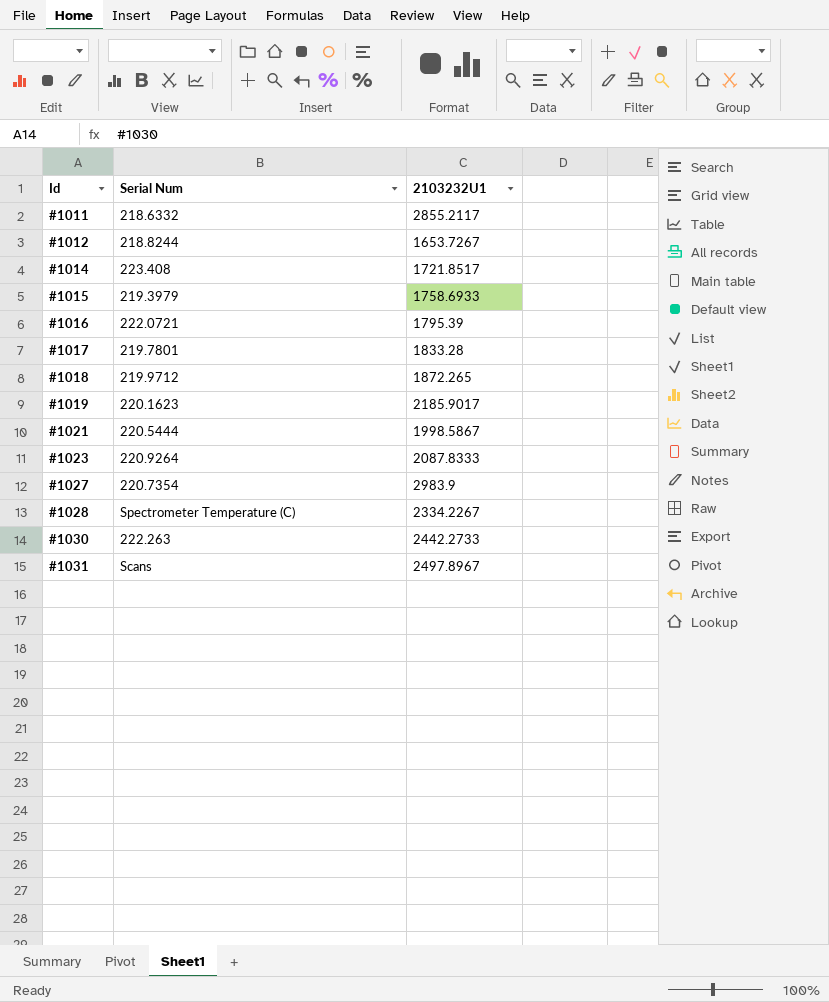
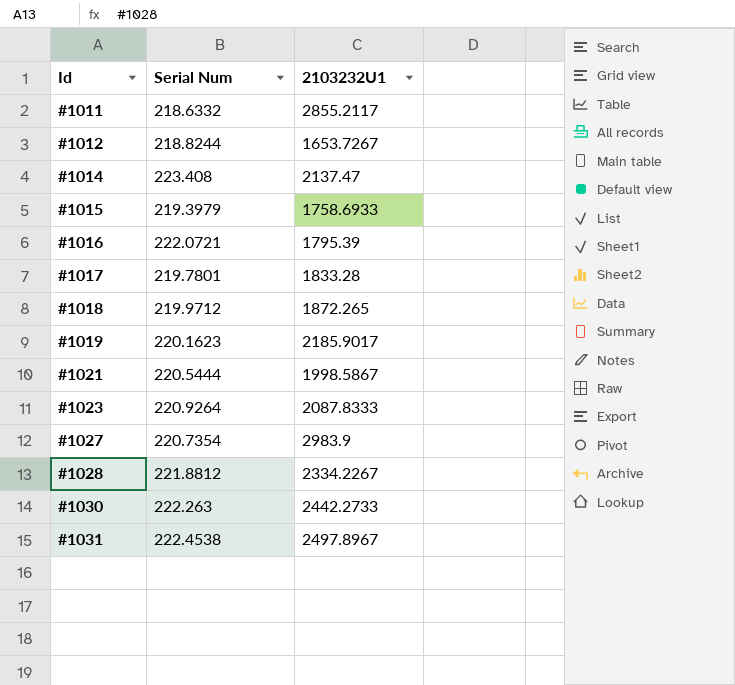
#1014 | 2103232U1: 1721.8517 -> 2137.47
#1028 | Serial Num: Spectrometer Temperature (C) -> 221.8812
#1031 | Serial Num: Scans -> 222.4538

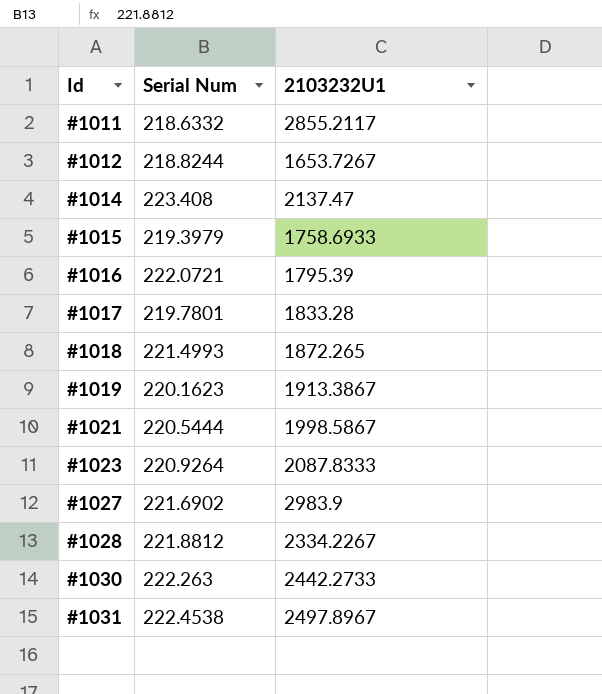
#1018 | Serial Num: 219.9712 -> 221.4993
#1019 | 2103232U1: 2185.9017 -> 1913.3867
#1027 | Serial Num: 220.7354 -> 221.6902

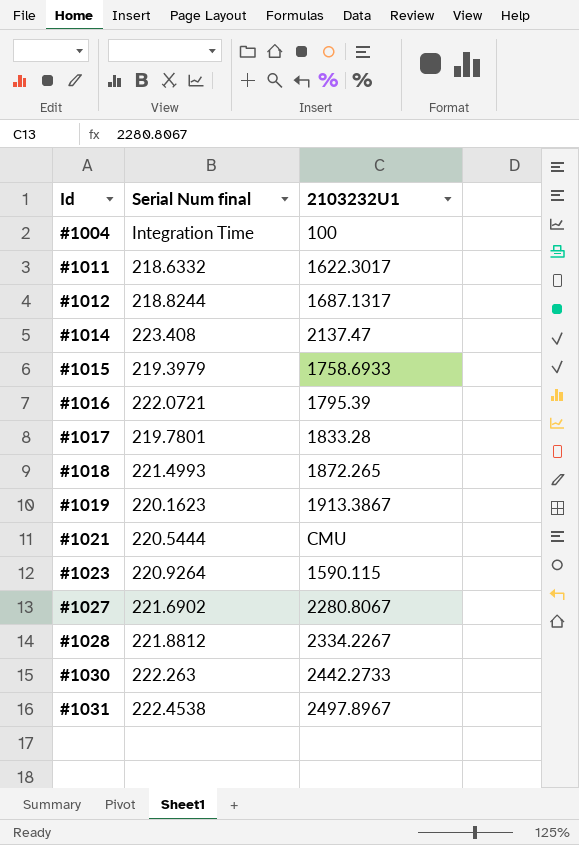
column name: Serial Num -> Serial Num final
row #1004: none -> Integration Time | 100
#1011 | 2103232U1: 2855.2117 -> 1622.3017
#1012 | 2103232U1: 1653.7267 -> 1687.1317
#1021 | 2103232U1: 1998.5867 -> CMU
#1023 | 2103232U1: 2087.8333 -> 1590.115
#1027 | 2103232U1: 2983.9 -> 2280.8067

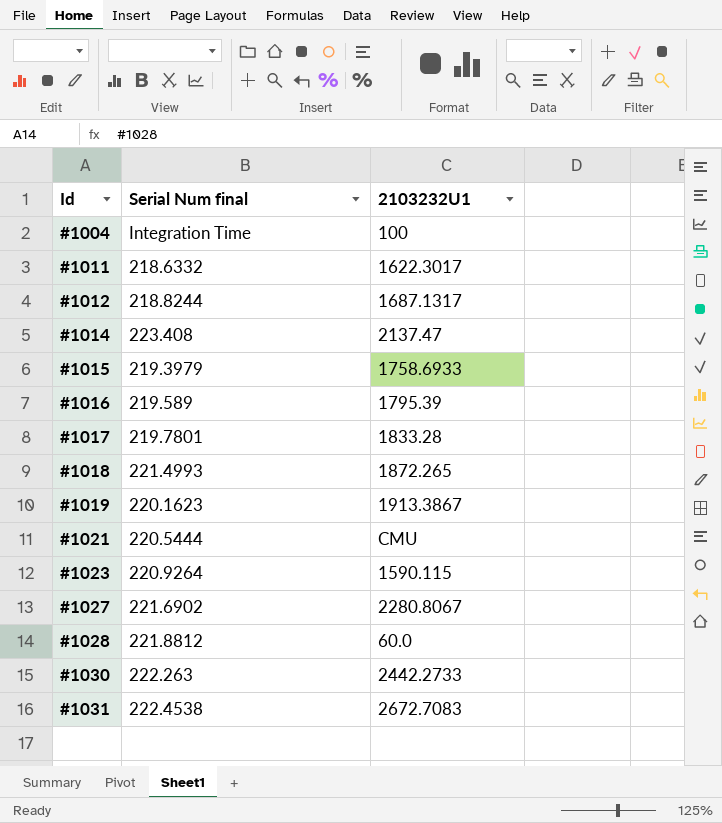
#1016 | Serial Num final: 222.0721 -> 219.589
#1028 | 2103232U1: 2334.2267 -> 60.0
#1031 | 2103232U1: 2497.8967 -> 2672.7083

